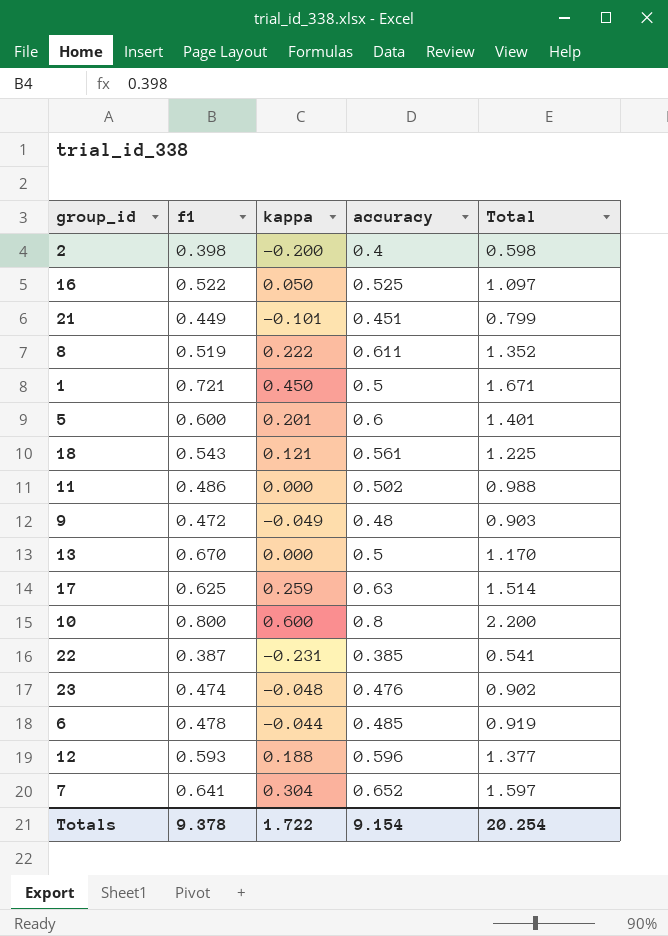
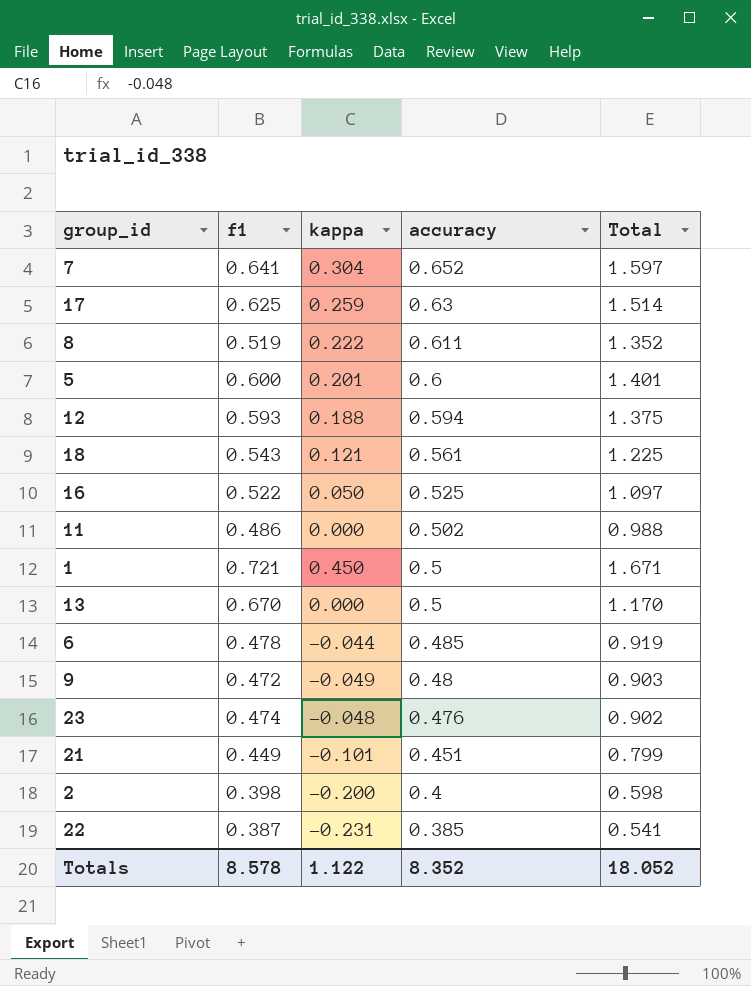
row order: none -> accuracy descending
row 10: 0.800 | 0.600 | 0.8 | 2.200 -> none
12 | accuracy: 0.596 -> 0.594
12 | Total: 1.377 -> 1.375
Totals | f1: 9.378 -> 8.578
Totals | kappa: 1.722 -> 1.122
Totals | accuracy: 9.154 -> 8.352
Totals | Total: 20.254 -> 18.052

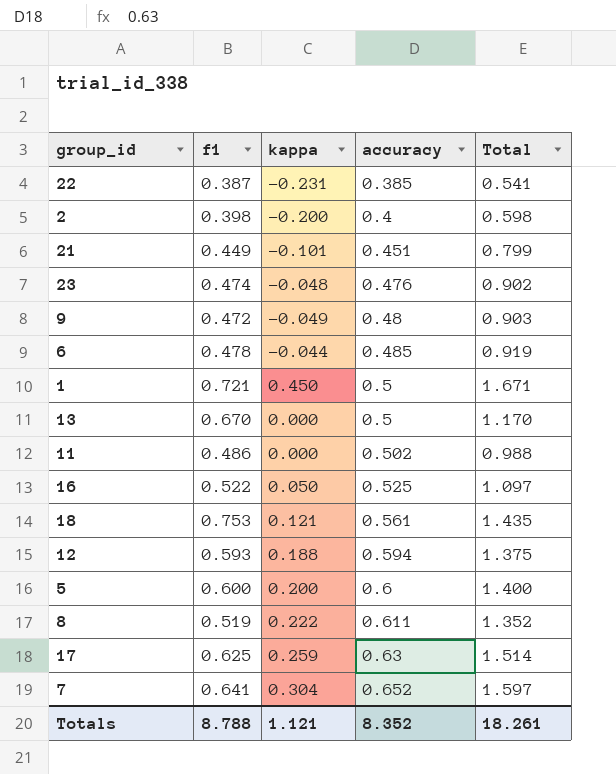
row order: accuracy descending -> accuracy ascending
18 | f1: 0.543 -> 0.753
18 | Total: 1.225 -> 1.435
5 | kappa: 0.201 -> 0.200
5 | Total: 1.401 -> 1.400
Totals | f1: 8.578 -> 8.788
Totals | kappa: 1.122 -> 1.121
Totals | Total: 18.052 -> 18.261

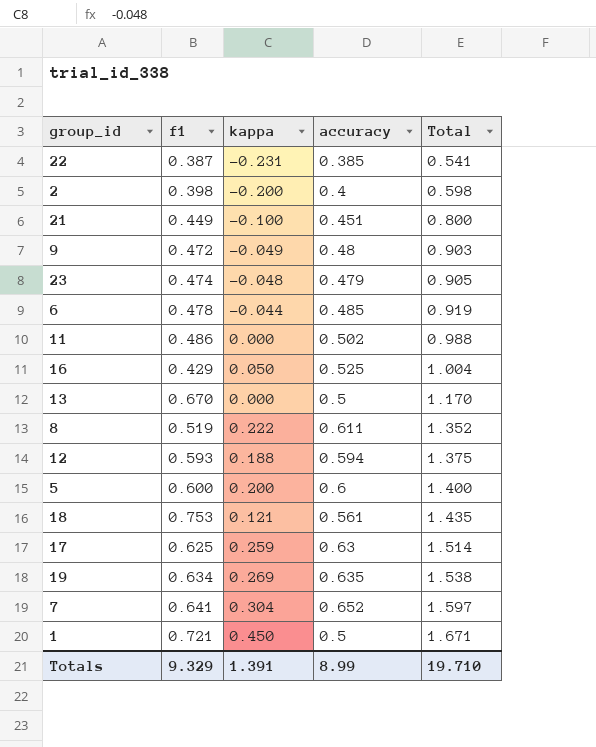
row order: accuracy ascending -> Total ascending
21 | kappa: -0.101 -> -0.100
21 | Total: 0.799 -> 0.800
23 | accuracy: 0.476 -> 0.479
23 | Total: 0.902 -> 0.905
16 | f1: 0.522 -> 0.429
16 | Total: 1.097 -> 1.004
row 19: none -> 0.634 | 0.269 | 0.635 | 1.538
Totals | f1: 8.788 -> 9.329
Totals | kappa: 1.121 -> 1.391
Totals | accuracy: 8.352 -> 8.99
Totals | Total: 18.261 -> 19.710

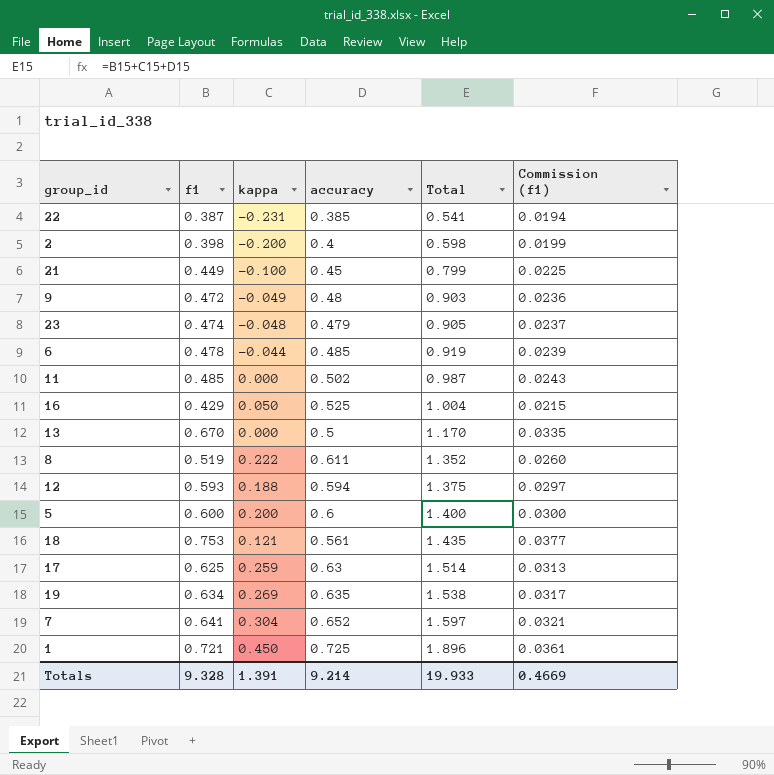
column Commission (f1) | formula: none -> [f1] * 0.05
21 | accuracy: 0.451 -> 0.45
21 | Total: 0.800 -> 0.799
11 | f1: 0.486 -> 0.485
11 | Total: 0.988 -> 0.987
1 | accuracy: 0.5 -> 0.725
1 | Total: 1.671 -> 1.896
Totals | f1: 9.329 -> 9.328
Totals | accuracy: 8.99 -> 9.214
Totals | Total: 19.710 -> 19.933

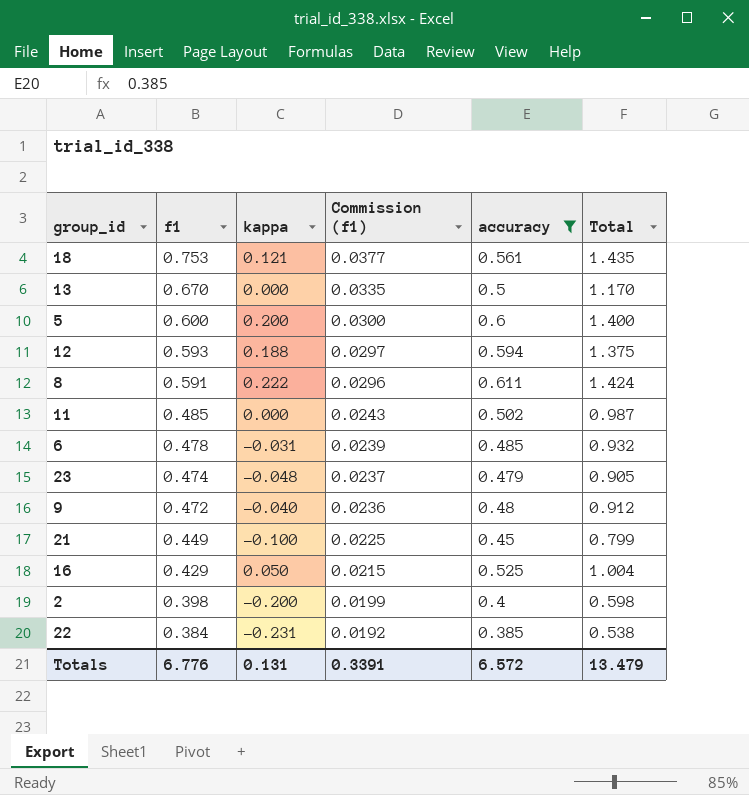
filter: none -> accuracy <= 0.611
row order: Total ascending -> f1 descending
column Commission (f1) | position: 6 -> 4
8 | f1: 0.519 -> 0.591
8 | Commission (f1): 0.0260 -> 0.0296
8 | Total: 1.352 -> 1.424
6 | kappa: -0.044 -> -0.031
6 | Total: 0.919 -> 0.932
9 | kappa: -0.049 -> -0.040
9 | Total: 0.903 -> 0.912
22 | f1: 0.387 -> 0.384
22 | Commission (f1): 0.0194 -> 0.0192
22 | Total: 0.541 -> 0.538
Totals | f1: 9.328 -> 6.776
Totals | kappa: 1.391 -> 0.131
Totals | Commission (f1): 0.4669 -> 0.3391
Totals | accuracy: 9.214 -> 6.572
Totals | Total: 19.933 -> 13.479

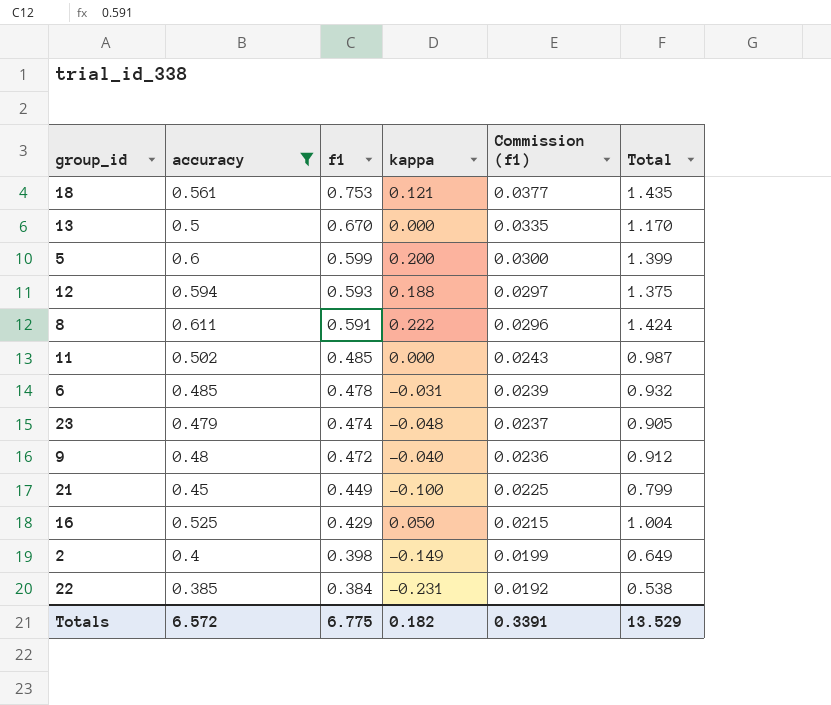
column accuracy | position: 5 -> 2
5 | f1: 0.600 -> 0.599
5 | Total: 1.400 -> 1.399
2 | kappa: -0.200 -> -0.149
2 | Total: 0.598 -> 0.649
Totals | f1: 6.776 -> 6.775
Totals | kappa: 0.131 -> 0.182
Totals | Total: 13.479 -> 13.529

